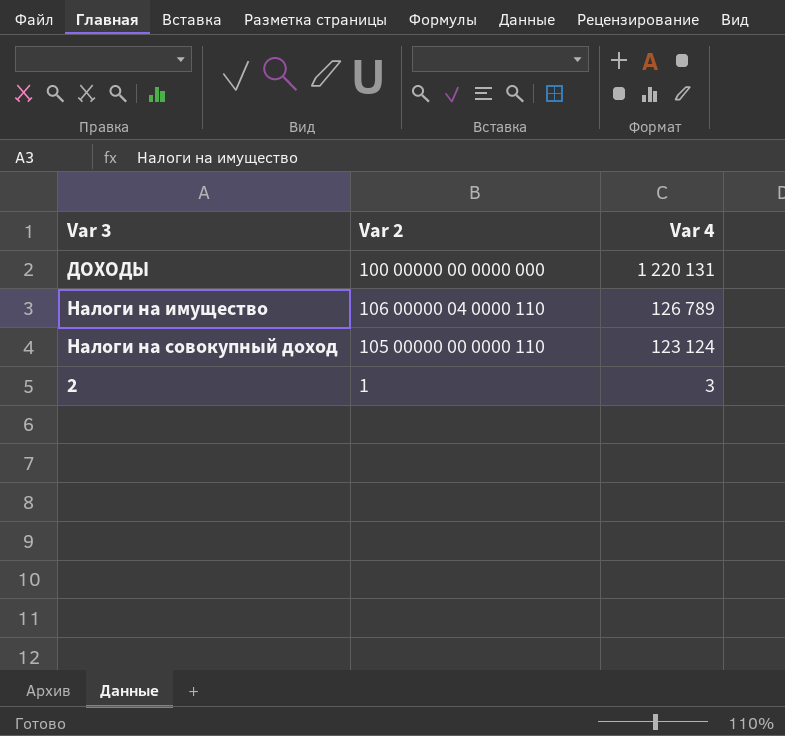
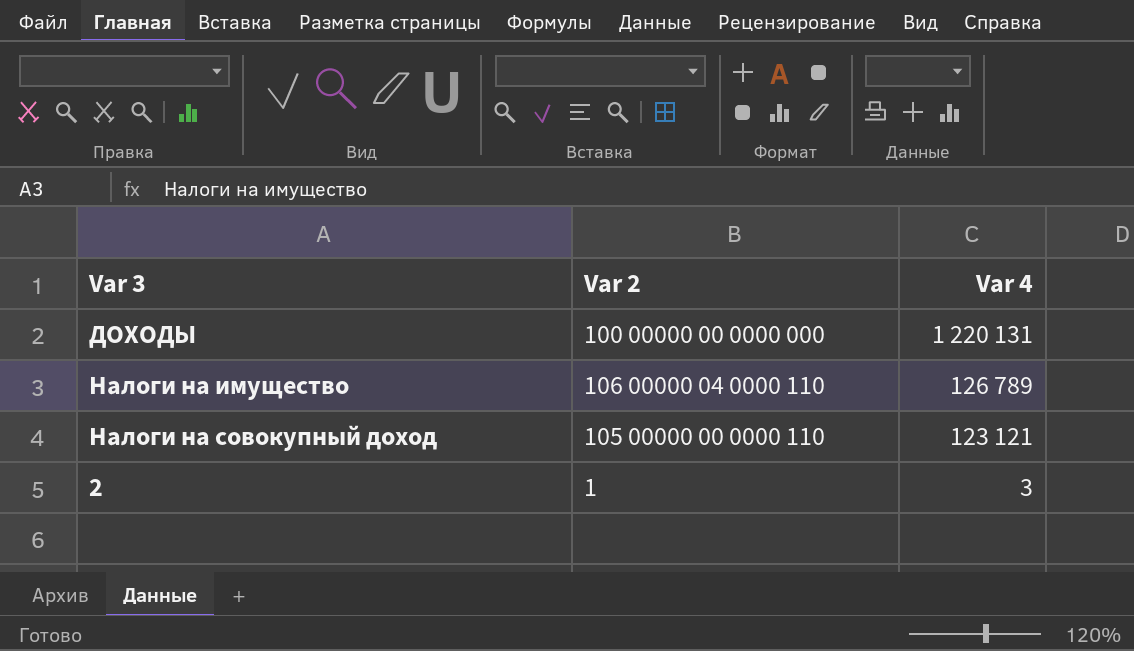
Налоги на совокупный доход | Var 4: 123 124 -> 123 121

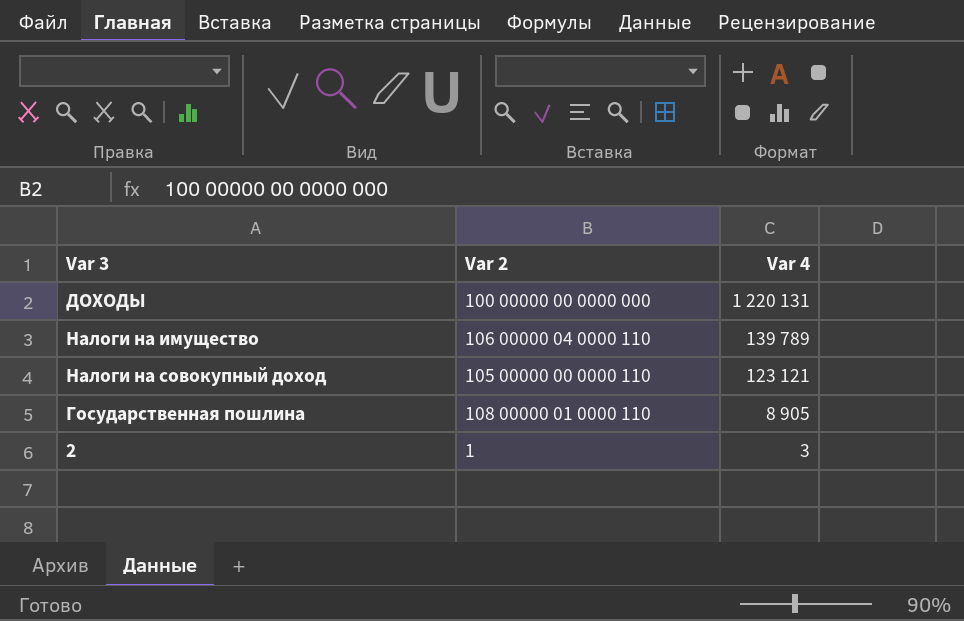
Налоги на имущество | Var 4: 126 789 -> 139 789
row Государственная пошлина: none -> 108 00000 01 0000 110 | 8 905

